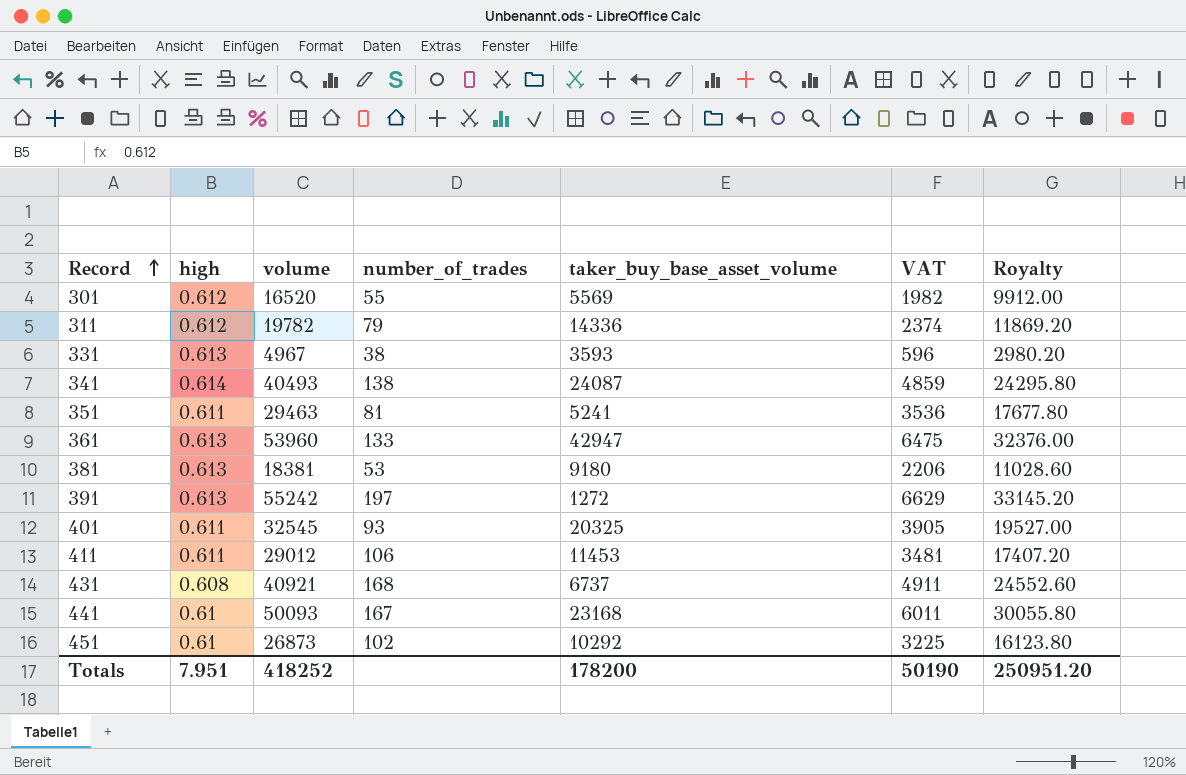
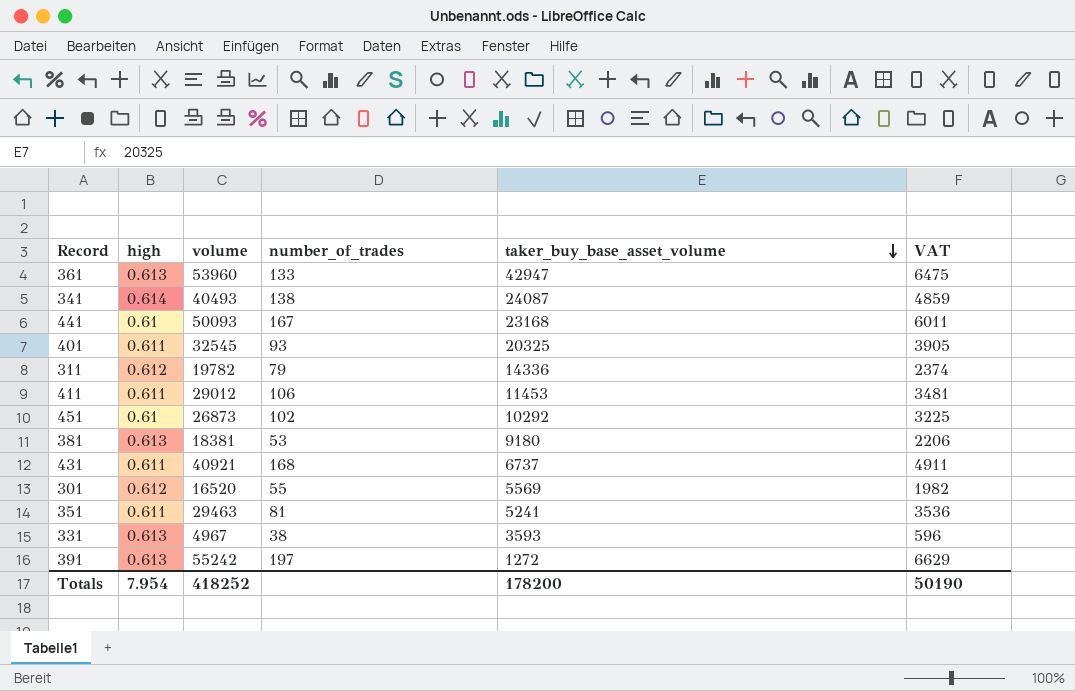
row order: Record ascending -> taker_buy_base_asset_volume descending
column Royalty | formula: [volume] * 0.6 -> none
431 | high: 0.608 -> 0.611
Totals | high: 7.951 -> 7.954

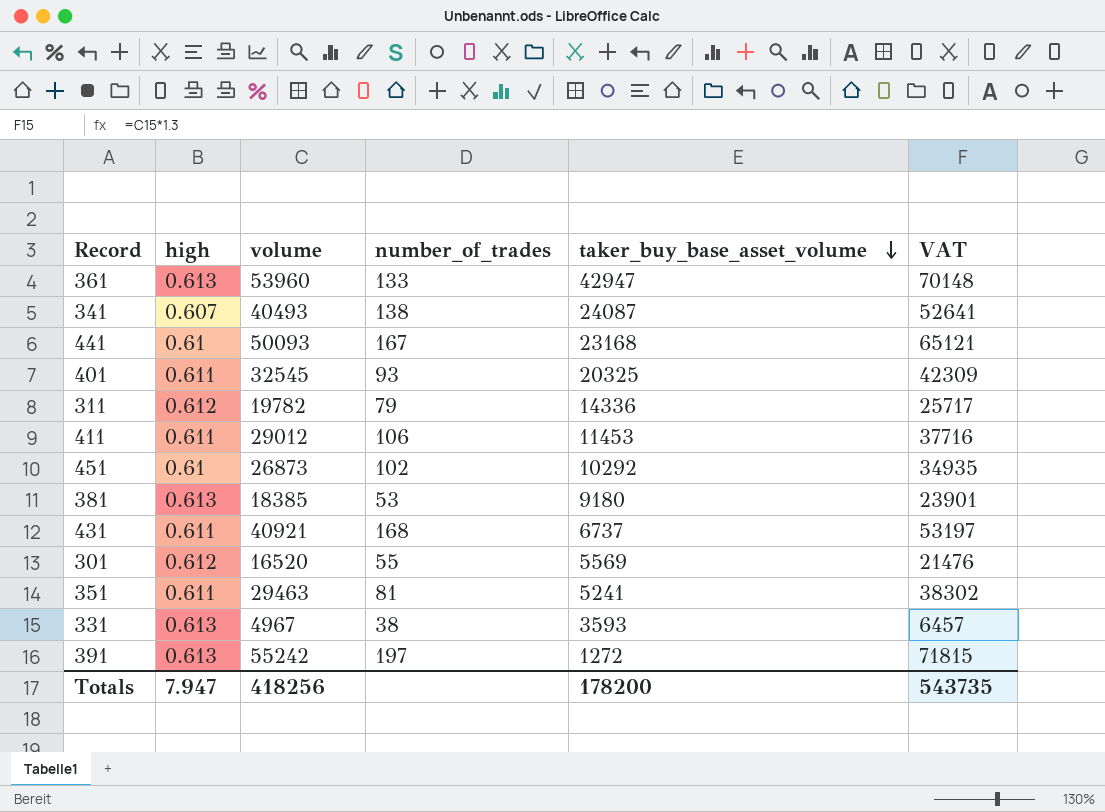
column VAT | formula: [volume] * 0.12 -> [volume] * 1.3
341 | high: 0.614 -> 0.607
381 | volume: 18381 -> 18385
Totals | high: 7.954 -> 7.947
Totals | volume: 418252 -> 418256
Totals | VAT: 50190 -> 543735

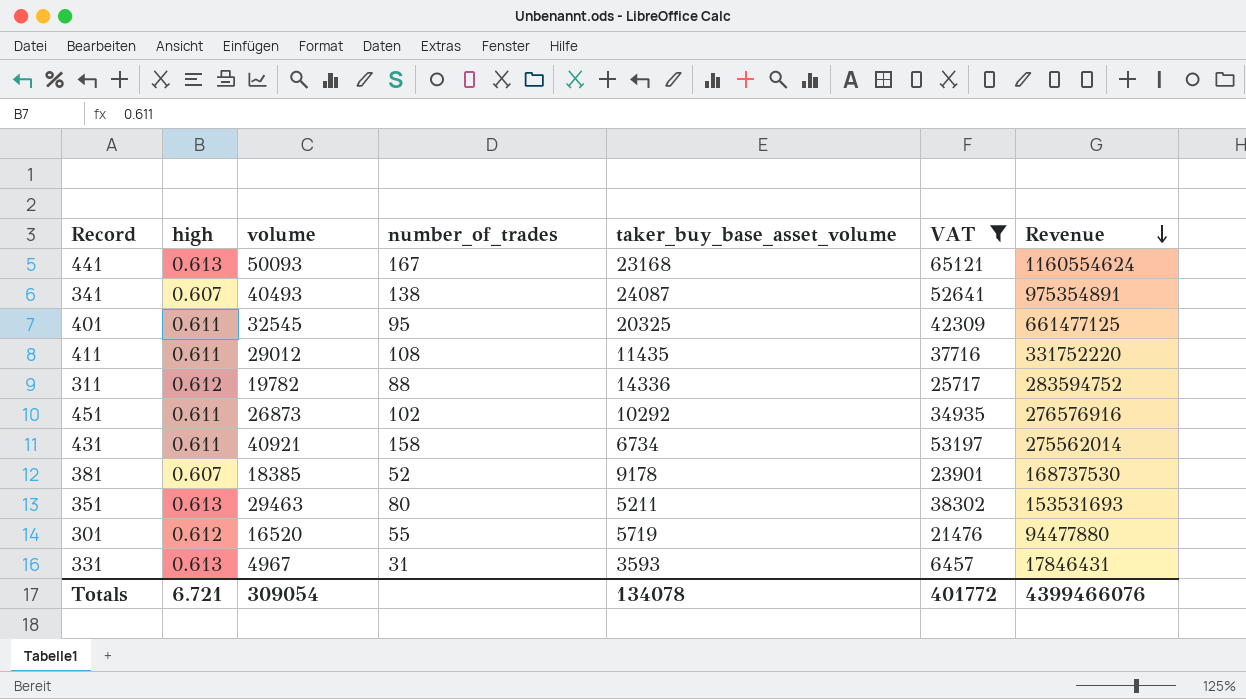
filter: none -> VAT <= 65121
row order: taker_buy_base_asset_volume descending -> Revenue descending
column Revenue | formula: none -> [volume] * [taker_buy_base_asset_volume]
441 | high: 0.61 -> 0.613
401 | number_of_trades: 93 -> 95
411 | number_of_trades: 106 -> 108
411 | taker_buy_base_asset_volume: 11453 -> 11435
311 | number_of_trades: 79 -> 88
451 | high: 0.61 -> 0.611
431 | number_of_trades: 168 -> 158
431 | taker_buy_base_asset_volume: 6737 -> 6734
381 | high: 0.613 -> 0.607
381 | number_of_trades: 53 -> 52
381 | taker_buy_base_asset_volume: 9180 -> 9178
351 | high: 0.611 -> 0.613
351 | number_of_trades: 81 -> 80
351 | taker_buy_base_asset_volume: 5241 -> 5211
301 | taker_buy_base_asset_volume: 5569 -> 5719
331 | number_of_trades: 38 -> 31
Totals | high: 7.947 -> 6.721
Totals | volume: 418256 -> 309054
Totals | taker_buy_base_asset_volume: 178200 -> 134078
Totals | VAT: 543735 -> 401772

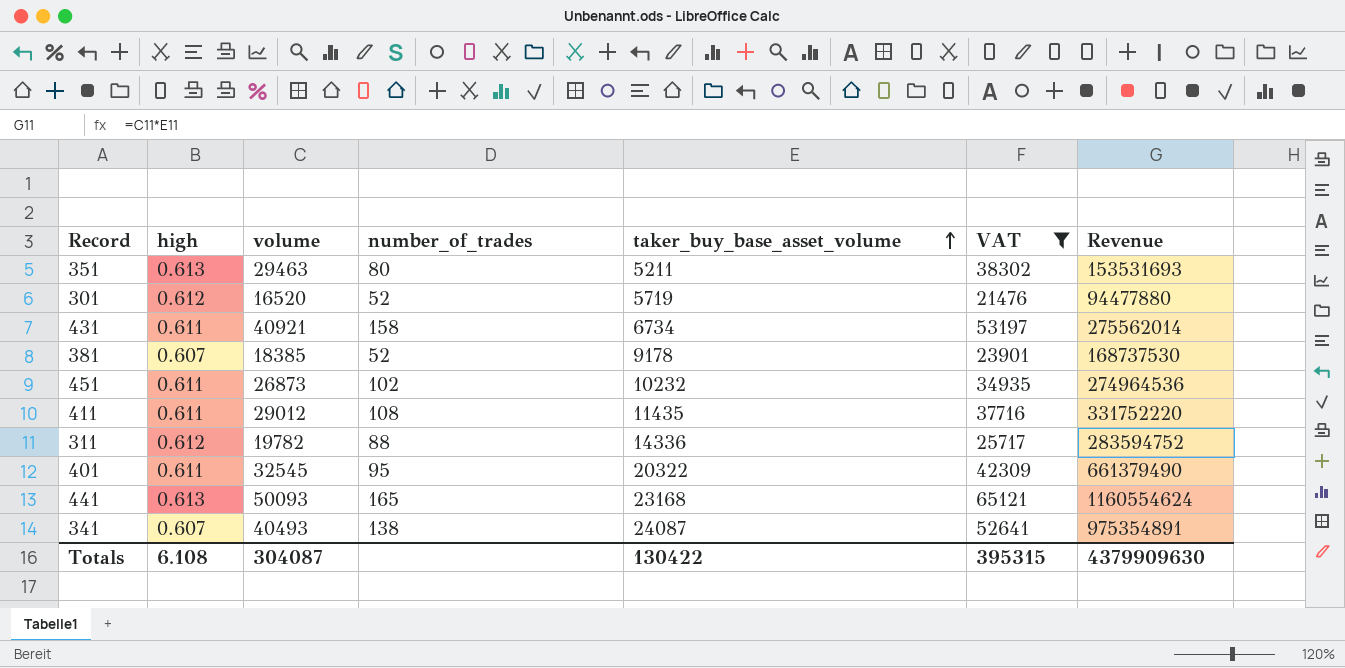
row order: Revenue descending -> taker_buy_base_asset_volume ascending
row 331: 0.613 | 4967 | 31 | 3593 | 6457 | 17846431 -> none
301 | number_of_trades: 55 -> 52
451 | taker_buy_base_asset_volume: 10292 -> 10232
451 | Revenue: 276576916 -> 274964536
401 | taker_buy_base_asset_volume: 20325 -> 20322
401 | Revenue: 661477125 -> 661379490
441 | number_of_trades: 167 -> 165
Totals | high: 6.721 -> 6.108
Totals | volume: 309054 -> 304087
Totals | taker_buy_base_asset_volume: 134078 -> 130422
Totals | VAT: 401772 -> 395315
Totals | Revenue: 4399466076 -> 4379909630

